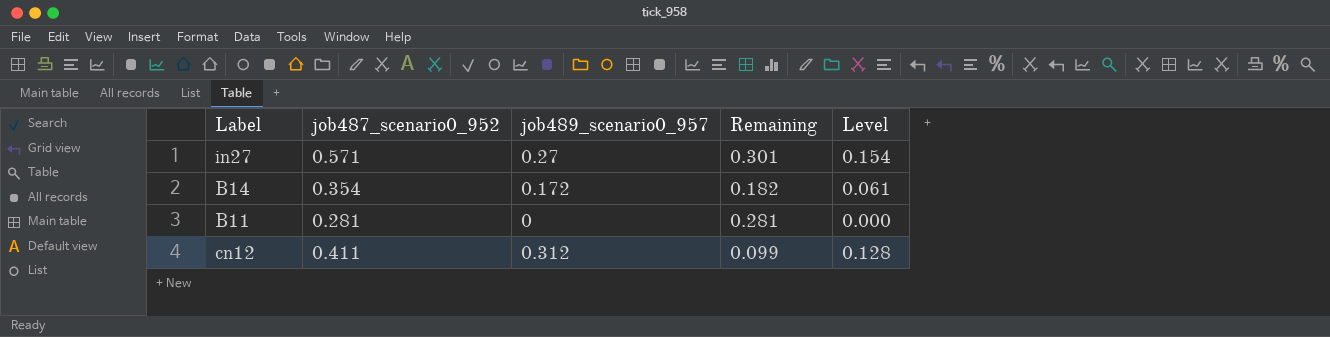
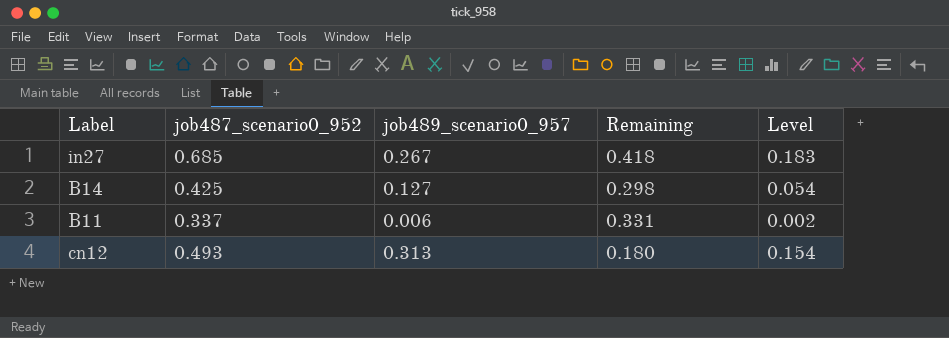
in27 | job487_scenario0_952: 0.571 -> 0.685
in27 | job489_scenario0_957: 0.27 -> 0.267
in27 | Remaining: 0.301 -> 0.418
in27 | Level: 0.154 -> 0.183
B14 | job487_scenario0_952: 0.354 -> 0.425
B14 | job489_scenario0_957: 0.172 -> 0.127
B14 | Remaining: 0.182 -> 0.298
B14 | Level: 0.061 -> 0.054
B11 | job487_scenario0_952: 0.281 -> 0.337
B11 | job489_scenario0_957: 0 -> 0.006
B11 | Remaining: 0.281 -> 0.331
B11 | Level: 0.000 -> 0.002
cn12 | job487_scenario0_952: 0.411 -> 0.493
cn12 | job489_scenario0_957: 0.312 -> 0.313
cn12 | Remaining: 0.099 -> 0.180
cn12 | Level: 0.128 -> 0.154

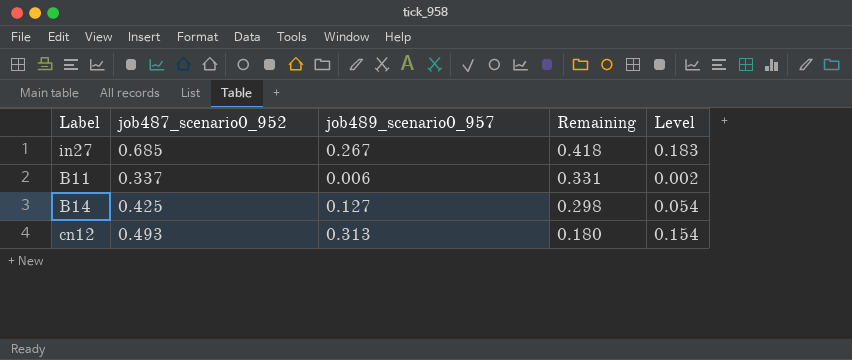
row order: none -> Remaining descending

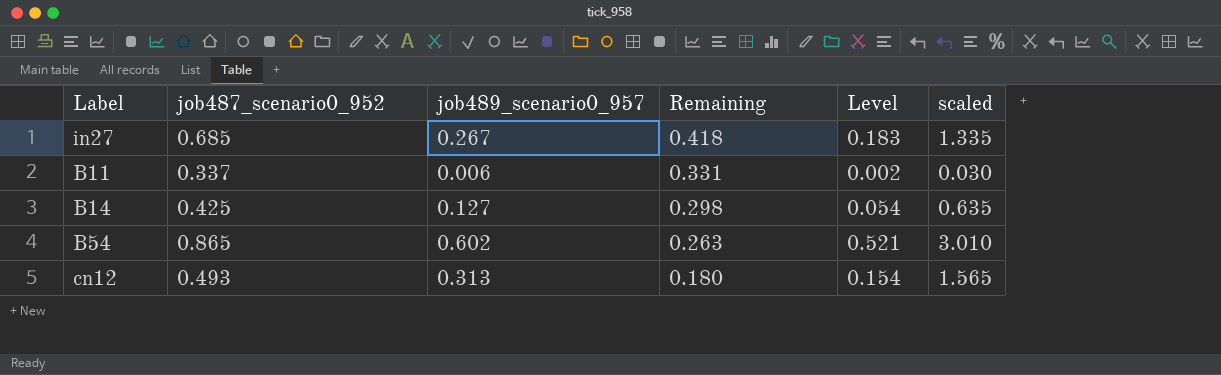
column scaled | formula: none -> [job489_scenario0_957] * 5
row B54: none -> 0.865 | 0.602 | 0.263 | 0.521 | 3.010

